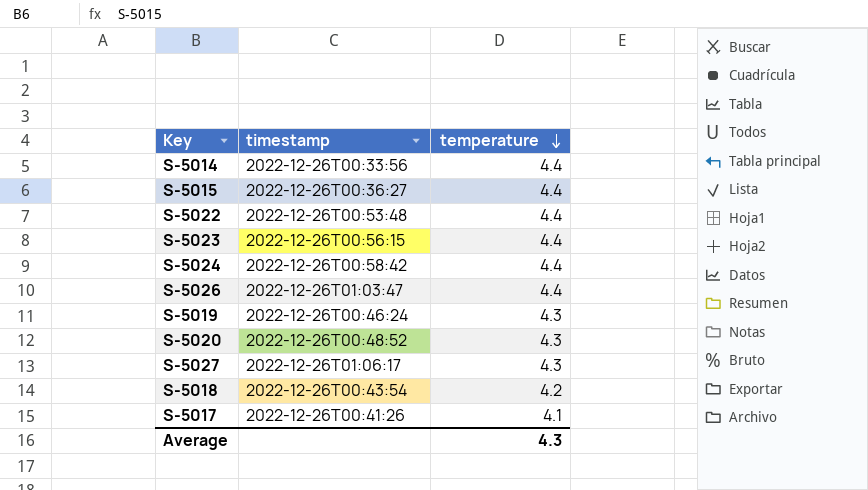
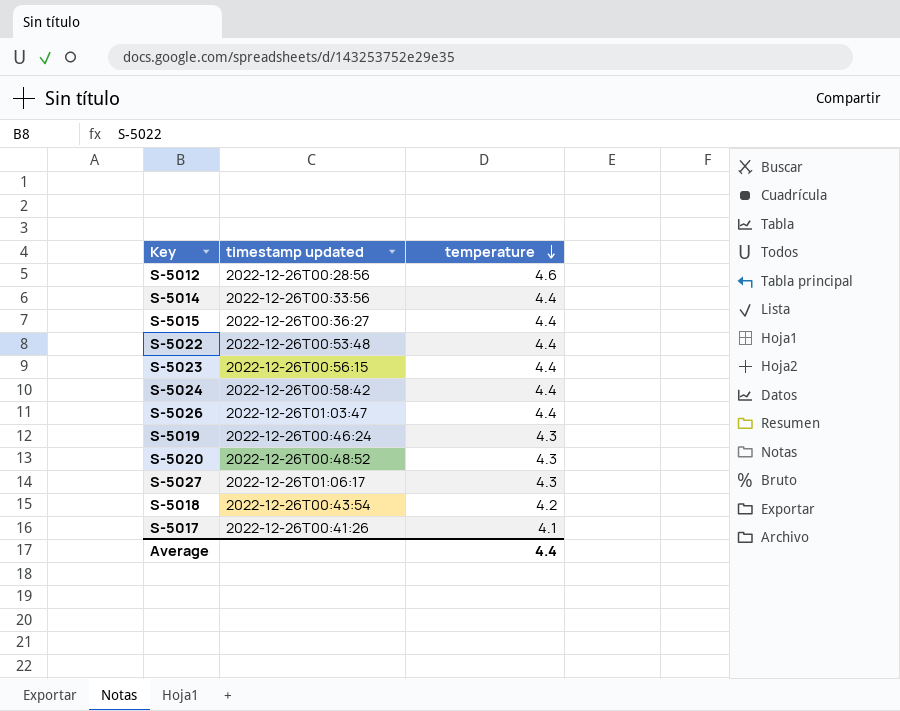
column name: timestamp -> timestamp updated
row S-5012: none -> 2022-12-26T00:28:56 | 4.6
Average | temperature: 4.3 -> 4.4

